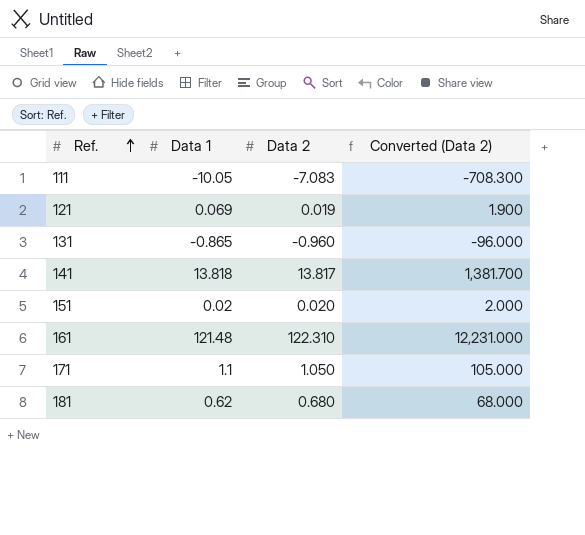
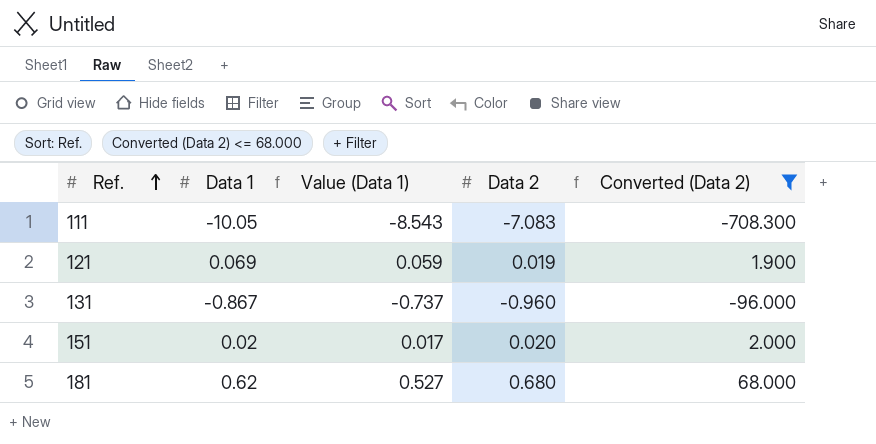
filter: none -> Converted (Data 2) <= 68.000
column Value (Data 1) | formula: none -> [Data 1] * 0.85
131 | Data 1: -0.865 -> -0.867

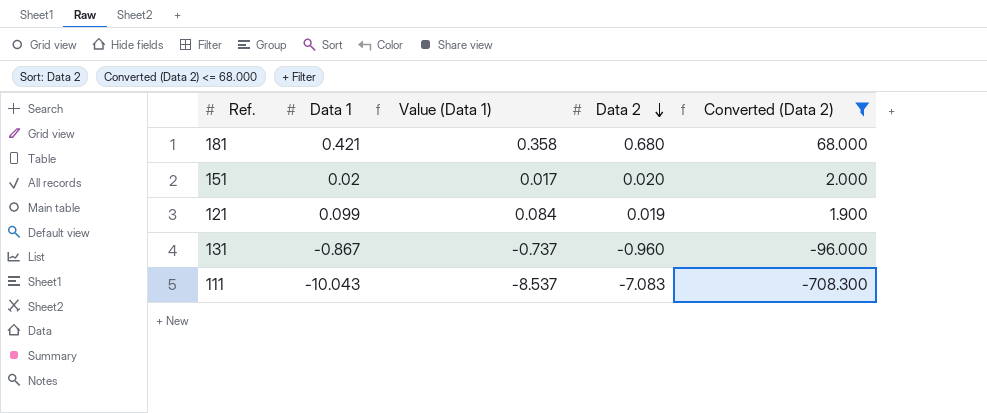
row order: Ref. ascending -> Data 2 descending
181 | Data 1: 0.62 -> 0.421
181 | Value (Data 1): 0.527 -> 0.358
121 | Data 1: 0.069 -> 0.099
121 | Value (Data 1): 0.059 -> 0.084
111 | Data 1: -10.05 -> -10.043
111 | Value (Data 1): -8.543 -> -8.537

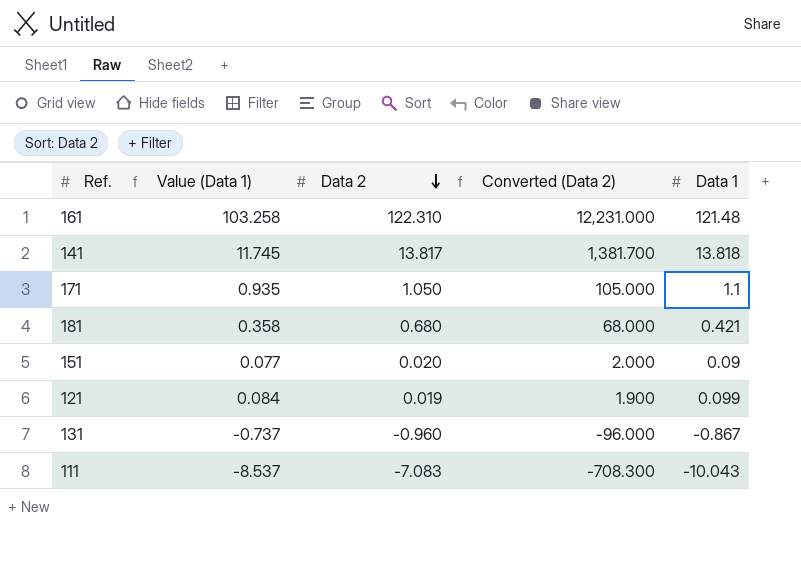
filter: Converted (Data 2) <= 68.000 -> none
column Data 1 | position: 2 -> 5
151 | Value (Data 1): 0.017 -> 0.077
151 | Data 1: 0.02 -> 0.09

